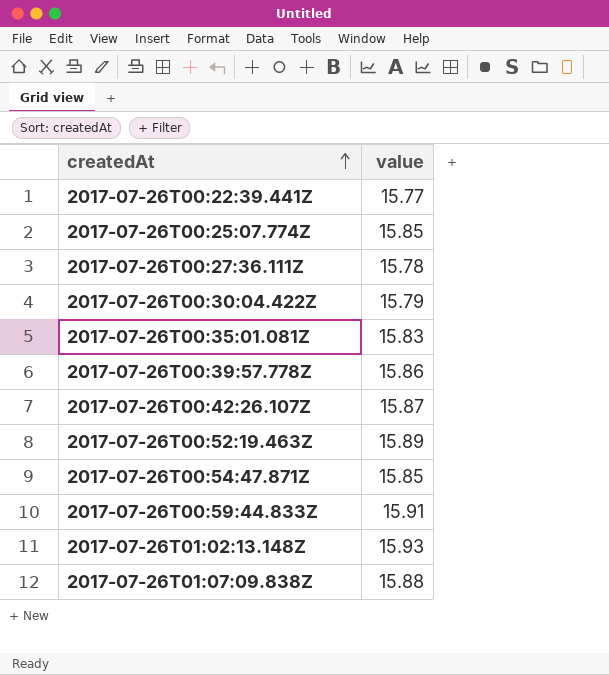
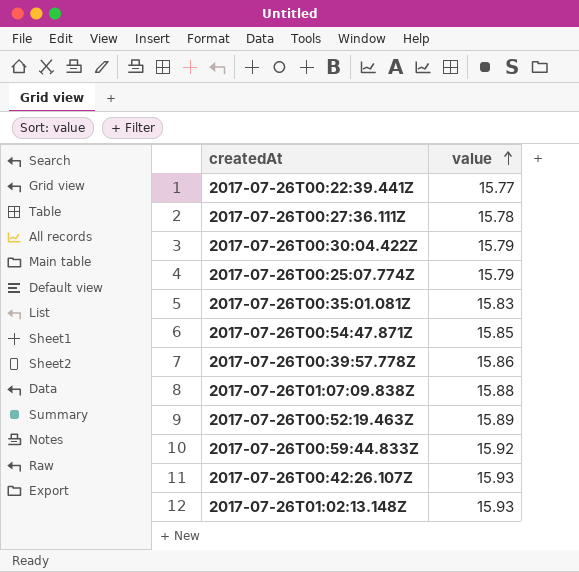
row order: createdAt ascending -> value ascending
2017-07-26T00:25:07.774Z | value: 15.85 -> 15.79
2017-07-26T00:59:44.833Z | value: 15.91 -> 15.92
2017-07-26T00:42:26.107Z | value: 15.87 -> 15.93

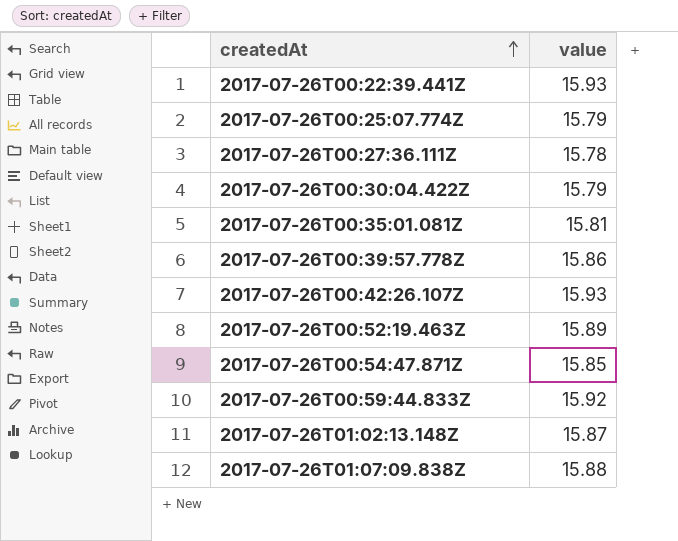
row order: value ascending -> createdAt ascending
2017-07-26T00:22:39.441Z | value: 15.77 -> 15.93
2017-07-26T00:35:01.081Z | value: 15.83 -> 15.81
2017-07-26T01:02:13.148Z | value: 15.93 -> 15.87

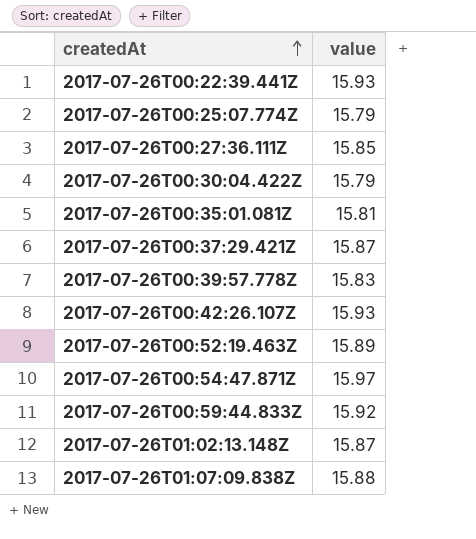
2017-07-26T00:27:36.111Z | value: 15.78 -> 15.85
row 2017-07-26T00:37:29.421Z: none -> 15.87
2017-07-26T00:39:57.778Z | value: 15.86 -> 15.83
2017-07-26T00:54:47.871Z | value: 15.85 -> 15.97

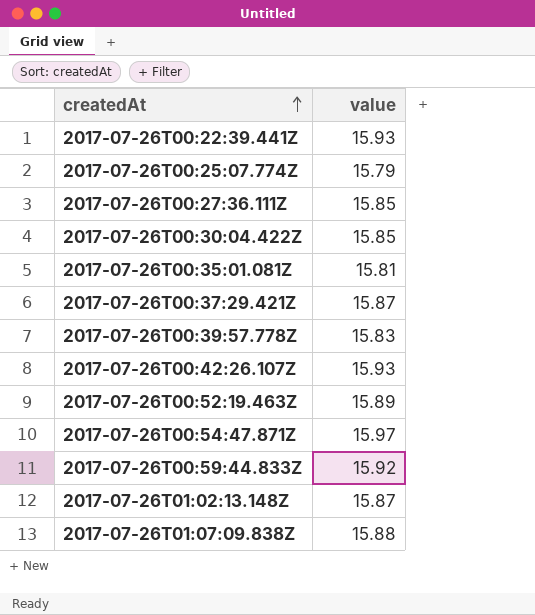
2017-07-26T00:30:04.422Z | value: 15.79 -> 15.85

